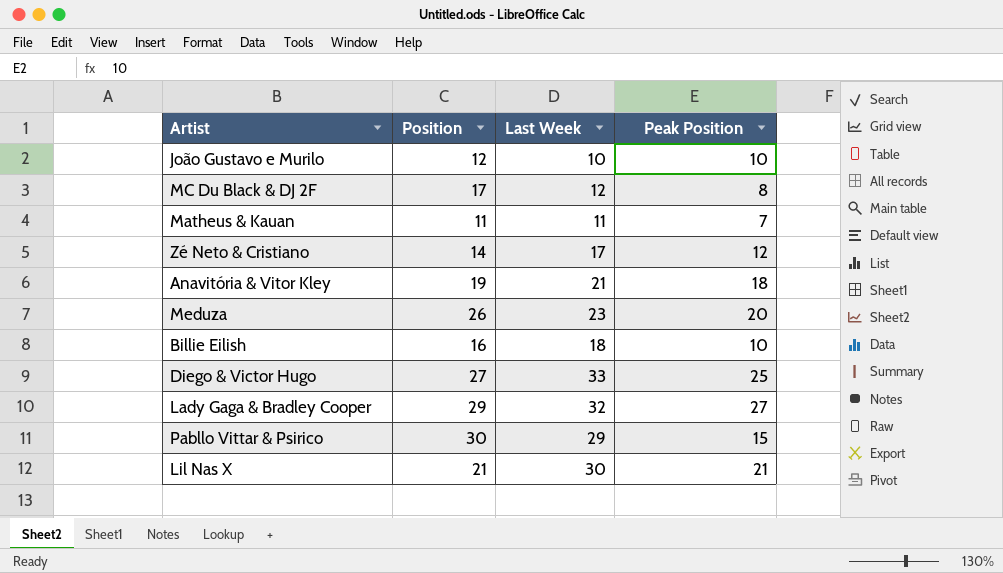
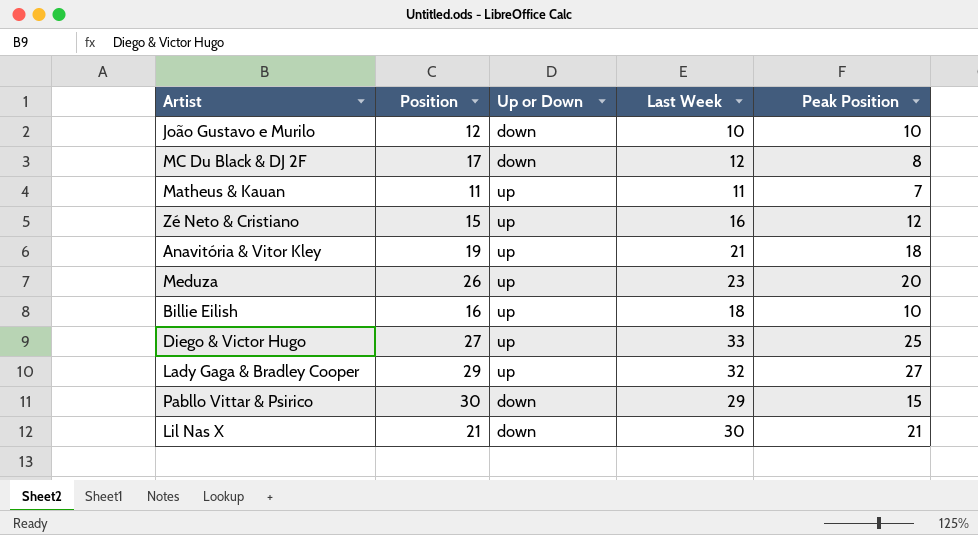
column Up or Down | position: none -> 3
Zé Neto & Cristiano | Position: 14 -> 15
Zé Neto & Cristiano | Last Week: 17 -> 16

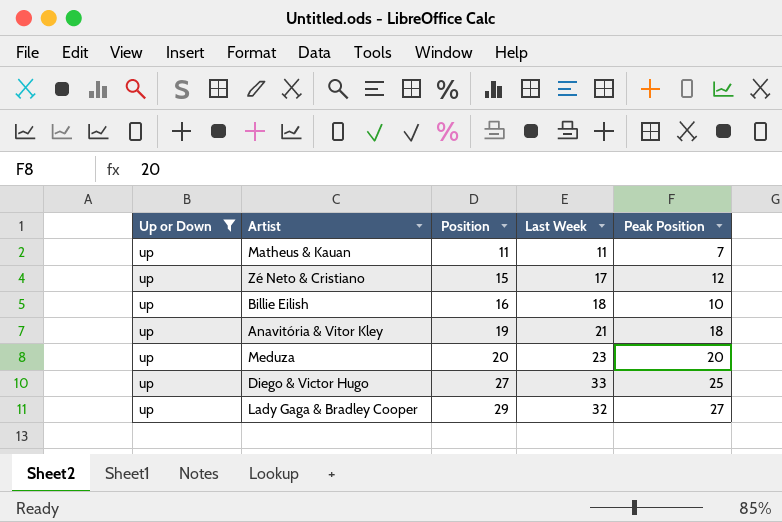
filter: none -> Up or Down = up
row order: none -> Position ascending
column Up or Down | position: 3 -> 1
Zé Neto & Cristiano | Last Week: 16 -> 17
Meduza | Position: 26 -> 20

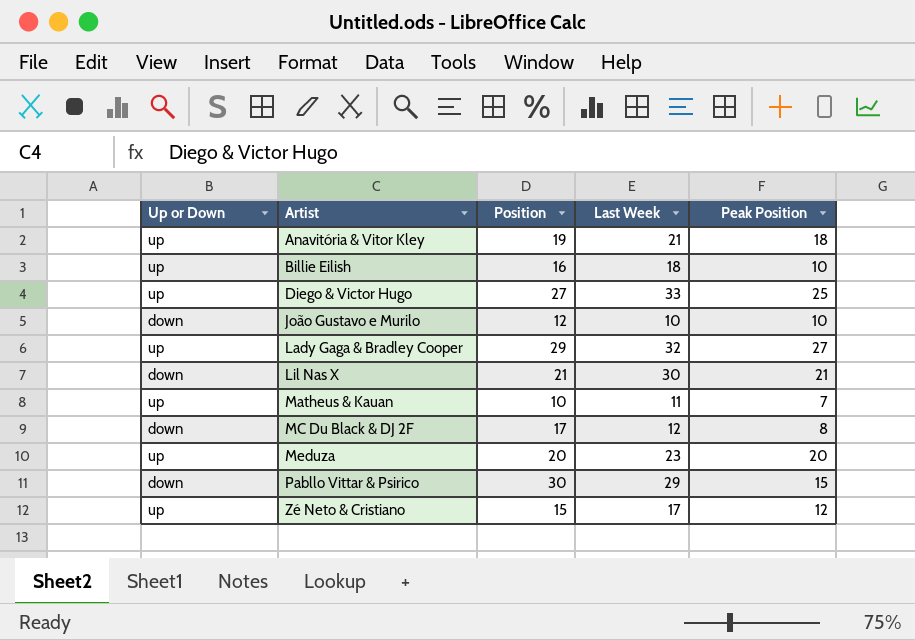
filter: Up or Down = up -> none
row order: Position ascending -> Artist ascending
Matheus & Kauan | Position: 11 -> 10

